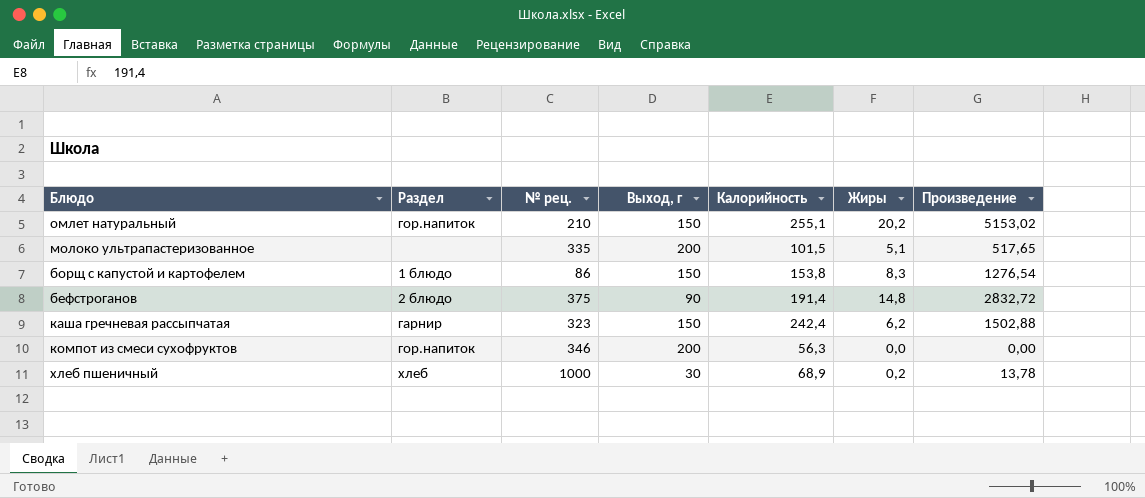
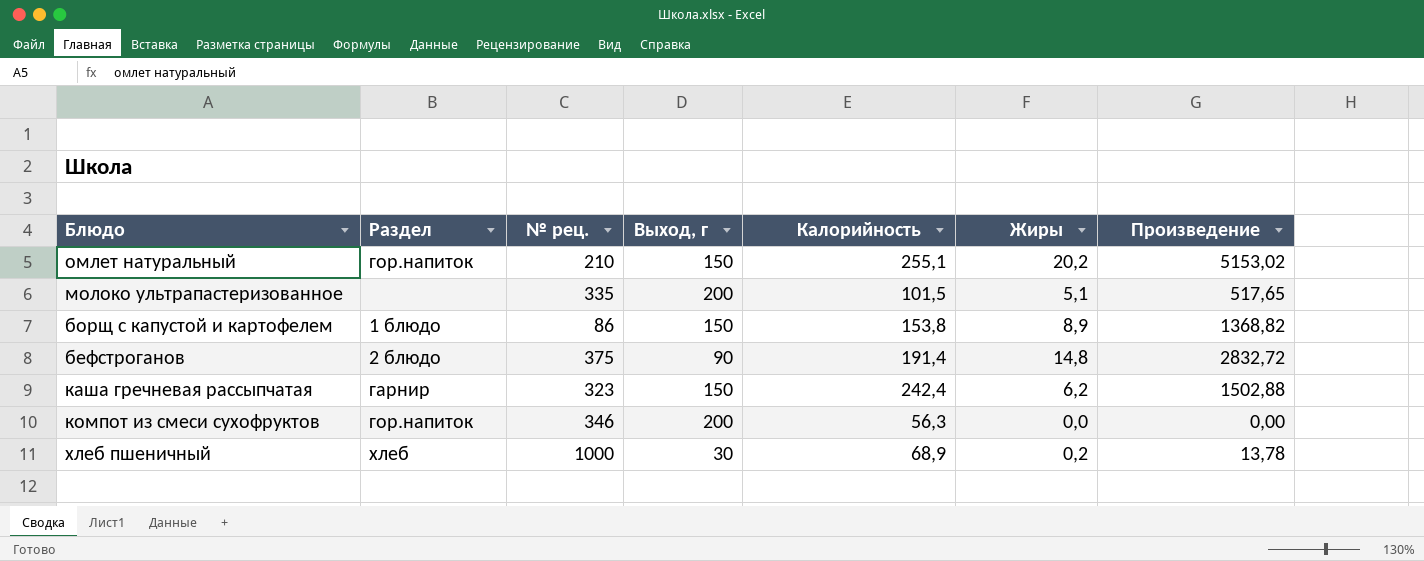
борщ с капустой и картофелем | Жиры: 8,3 -> 8,9
борщ с капустой и картофелем | Произведение: 1276,54 -> 1368,82

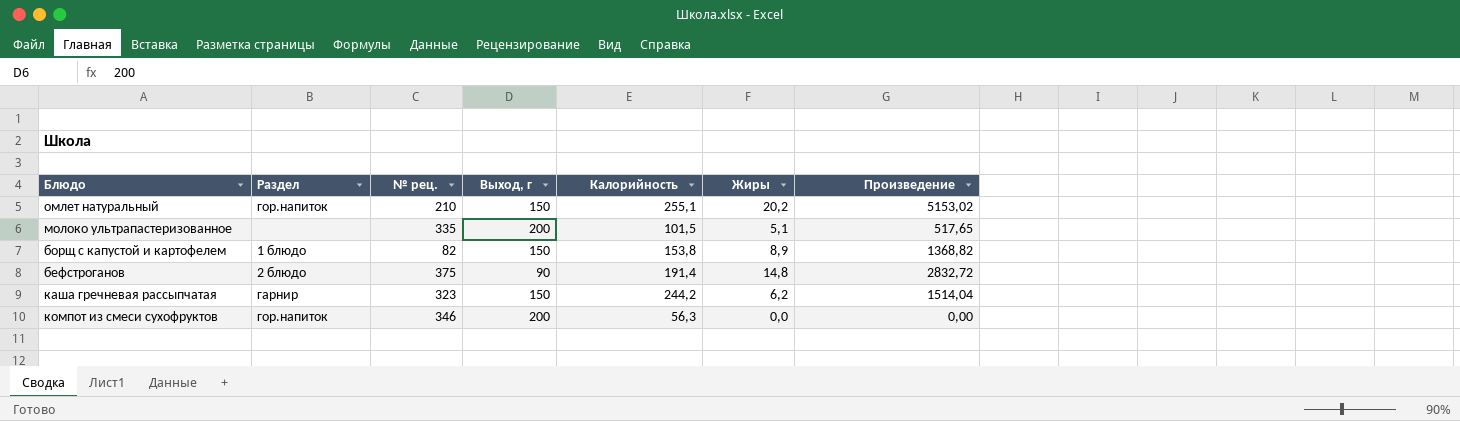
row хлеб пшеничный: хлеб | 1000 | 30 | 68,9 | 0,2 | 13,78 -> none
борщ с капустой и картофелем | № рец.: 86 -> 82
каша гречневая рассыпчатая | Калорийность: 242,4 -> 244,2
каша гречневая рассыпчатая | Произведение: 1502,88 -> 1514,04

